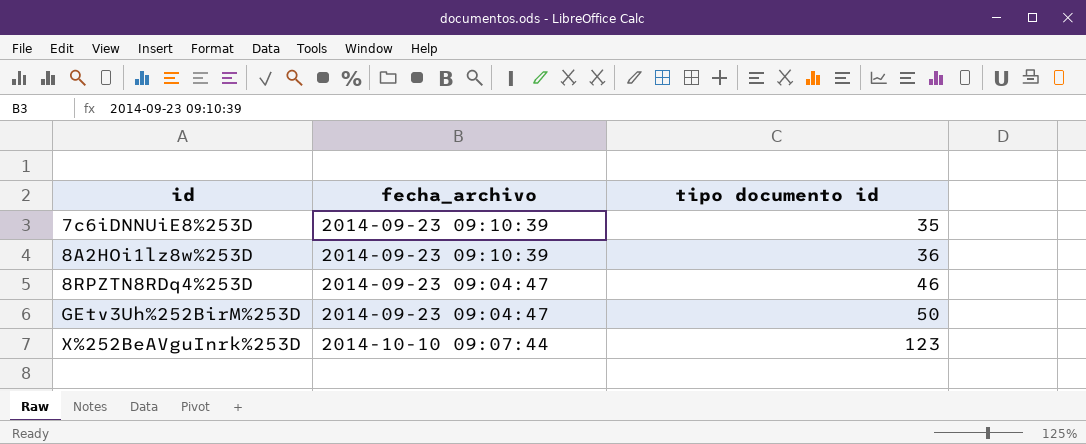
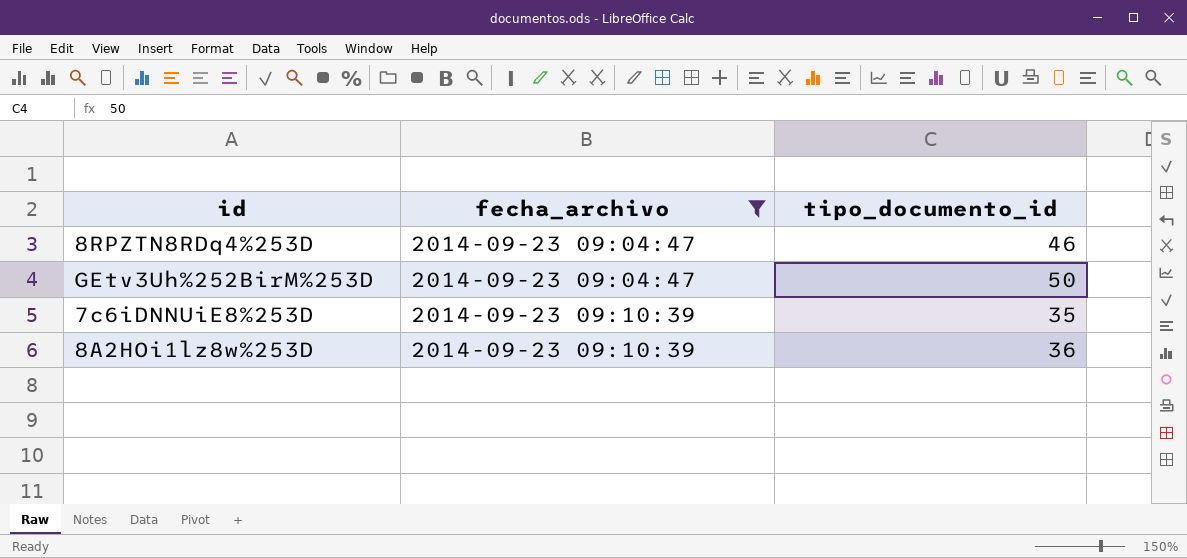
filter: none -> fecha_archivo != 2014-10-10 09:07:44
row order: id ascending -> fecha_archivo ascending
column name: tipo documento id -> tipo_documento_id

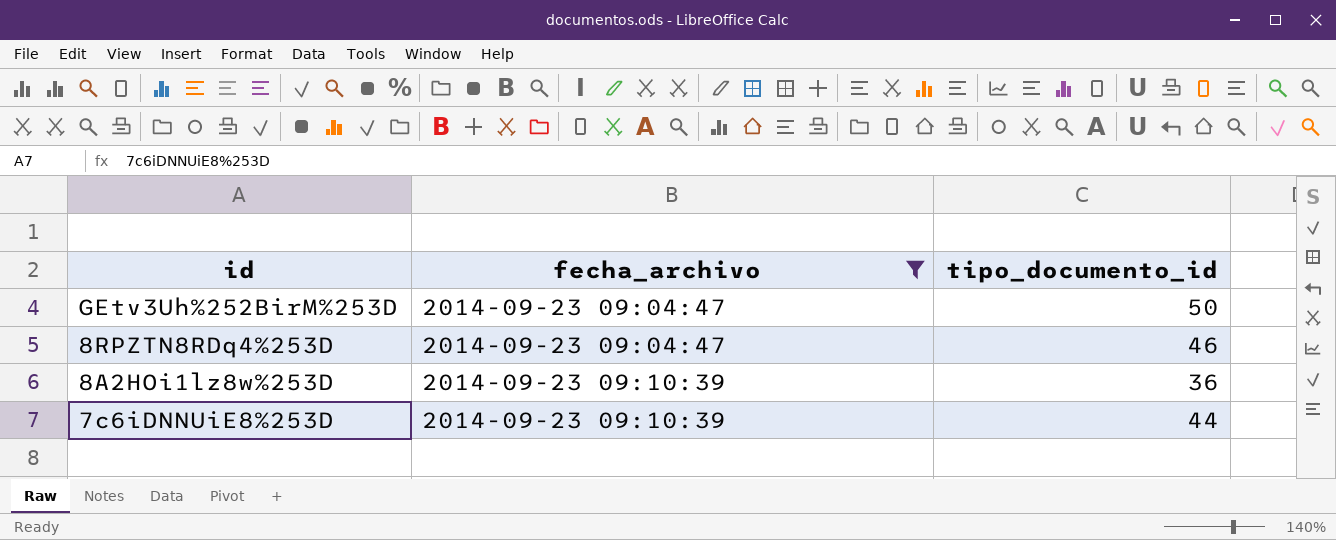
row order: fecha_archivo ascending -> id descending
7c6iDNNUiE8%253D | tipo_documento_id: 35 -> 44

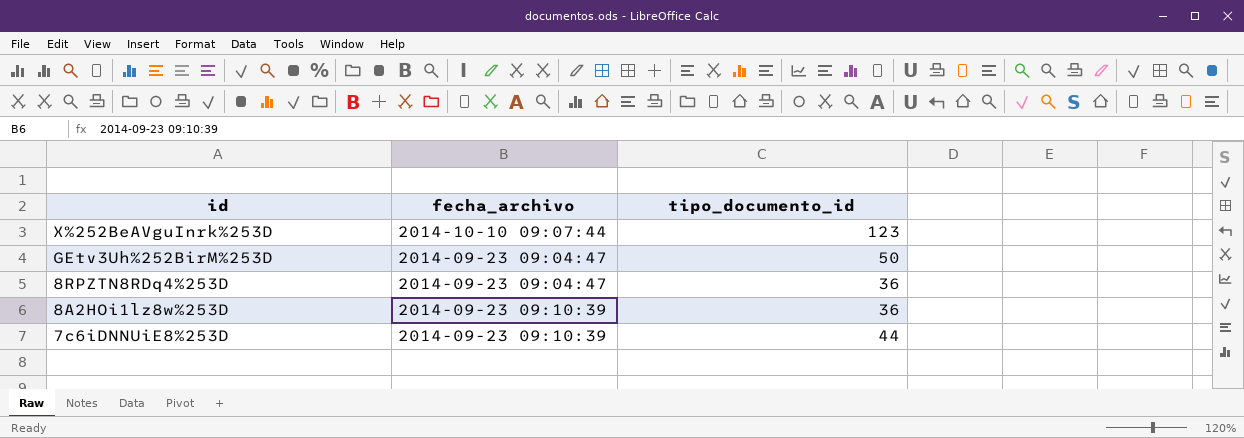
filter: fecha_archivo != 2014-10-10 09:07:44 -> none
8RPZTN8RDq4%253D | tipo_documento_id: 46 -> 36

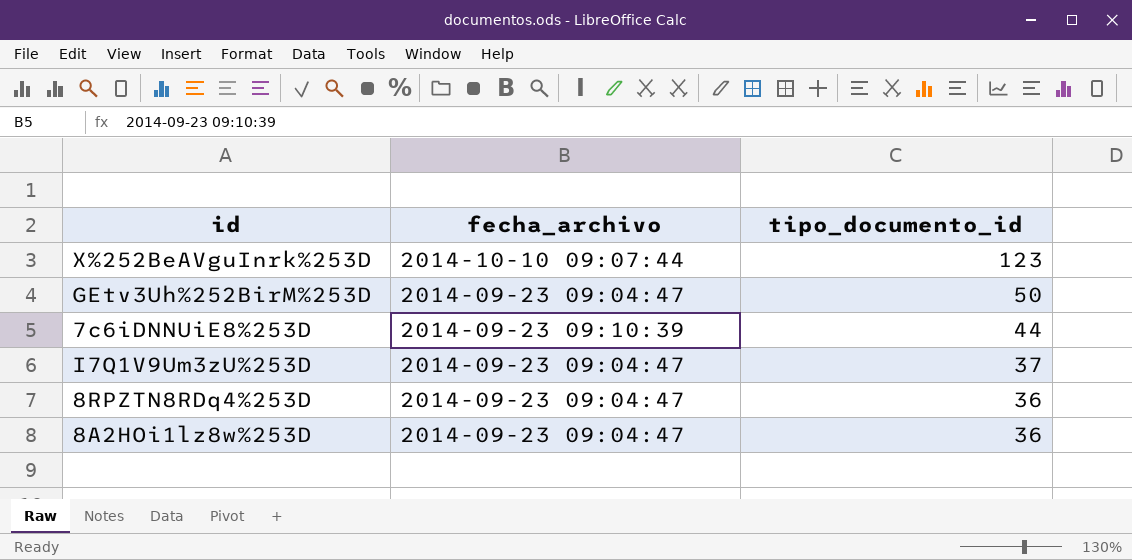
row order: id descending -> tipo_documento_id descending
row I7Q1V9Um3zU%253D: none -> 2014-09-23 09:04:47 | 37
8A2HOi1lz8w%253D | fecha_archivo: 2014-09-23 09:10:39 -> 2014-09-23 09:04:47

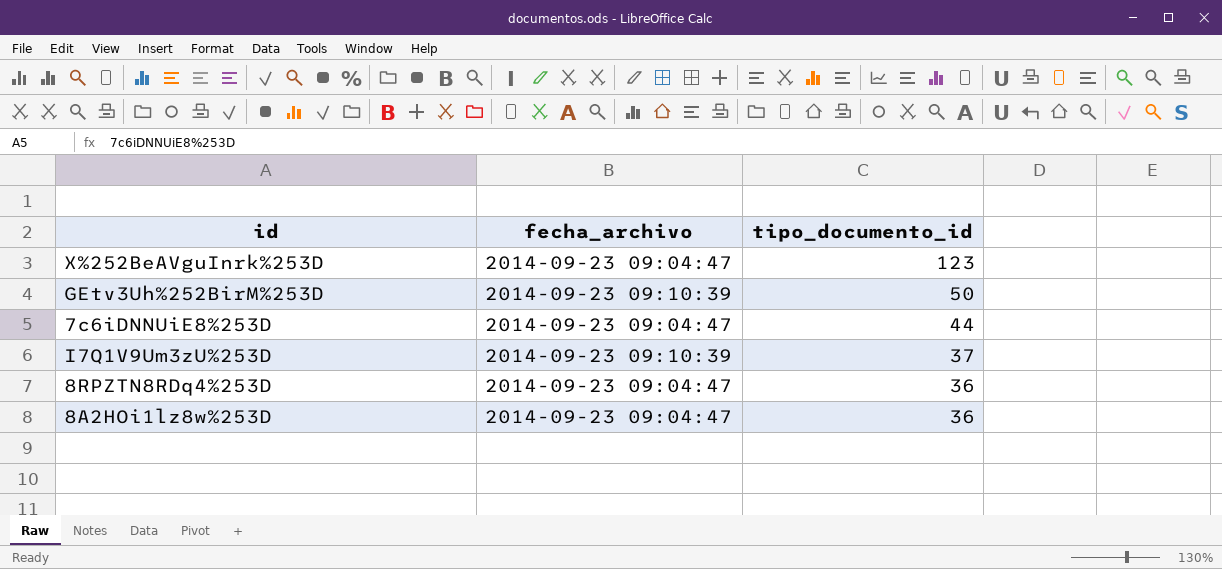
X%252BeAVguInrk%253D | fecha_archivo: 2014-10-10 09:07:44 -> 2014-09-23 09:04:47
GEtv3Uh%252BirM%253D | fecha_archivo: 2014-09-23 09:04:47 -> 2014-09-23 09:10:39
7c6iDNNUiE8%253D | fecha_archivo: 2014-09-23 09:10:39 -> 2014-09-23 09:04:47
I7Q1V9Um3zU%253D | fecha_archivo: 2014-09-23 09:04:47 -> 2014-09-23 09:10:39

